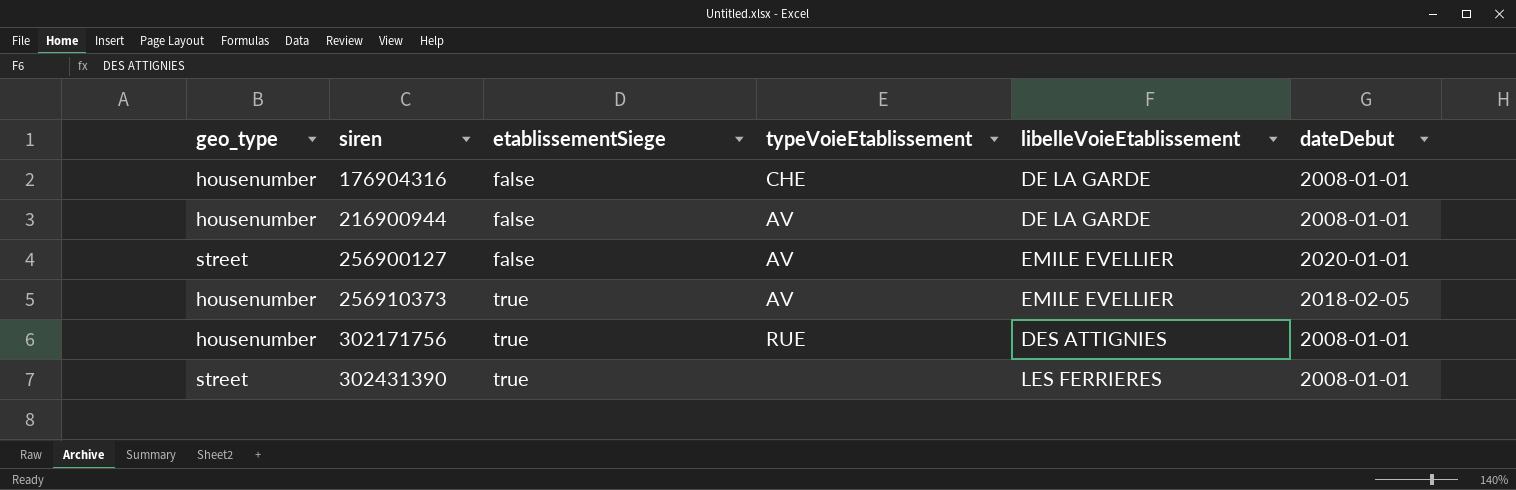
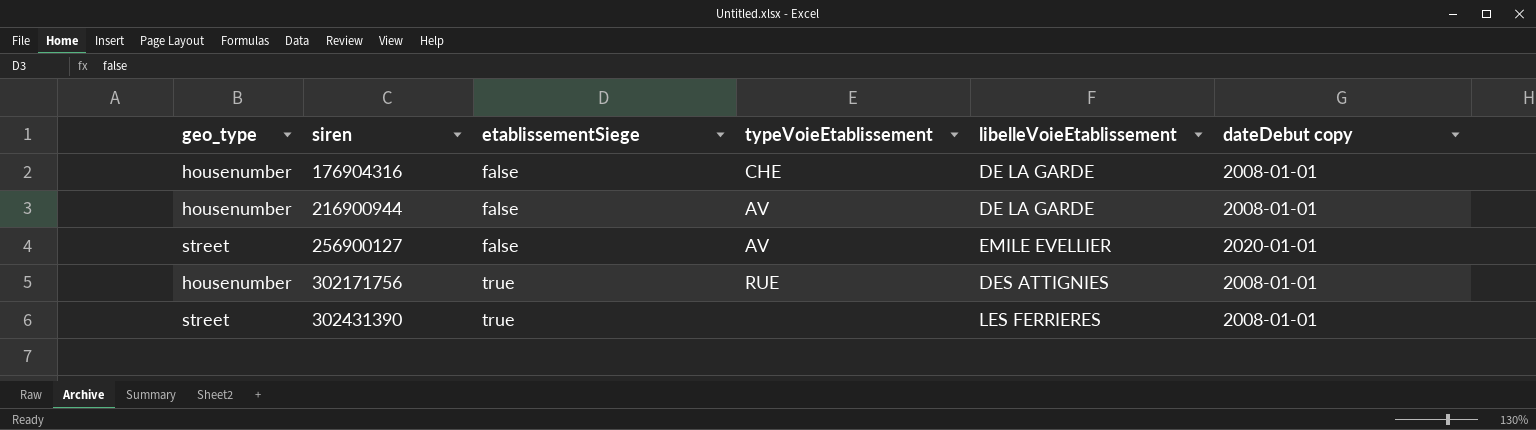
column name: dateDebut -> dateDebut copy
row 256910373: housenumber | true | AV | EMILE EVELLIER | 2018-02-05 -> none

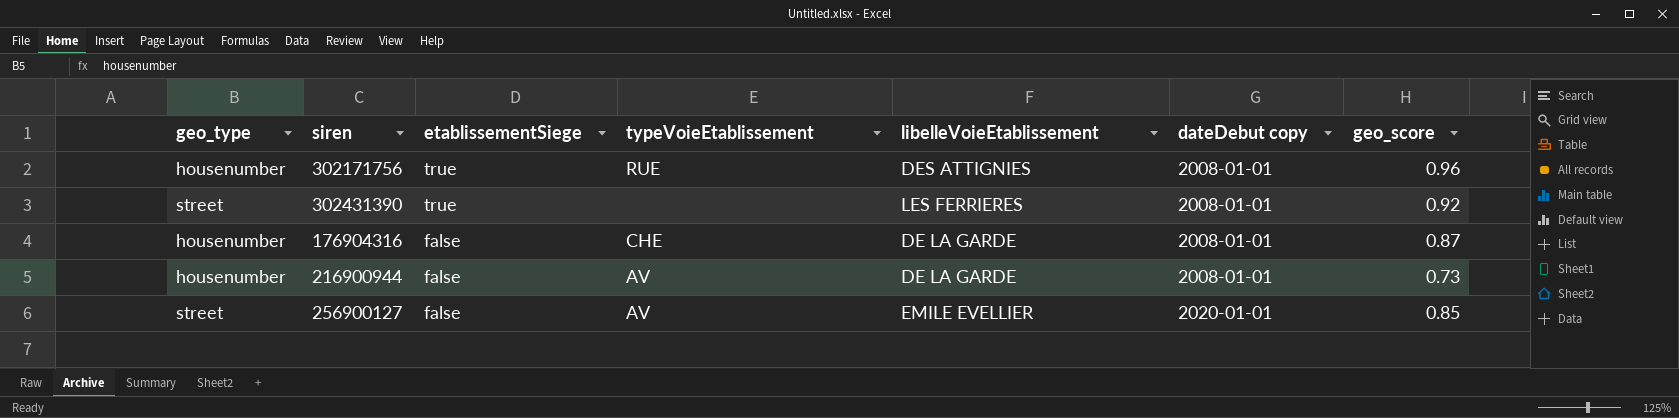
row order: siren ascending -> etablissementSiege descending
column geo_score | position: none -> 7

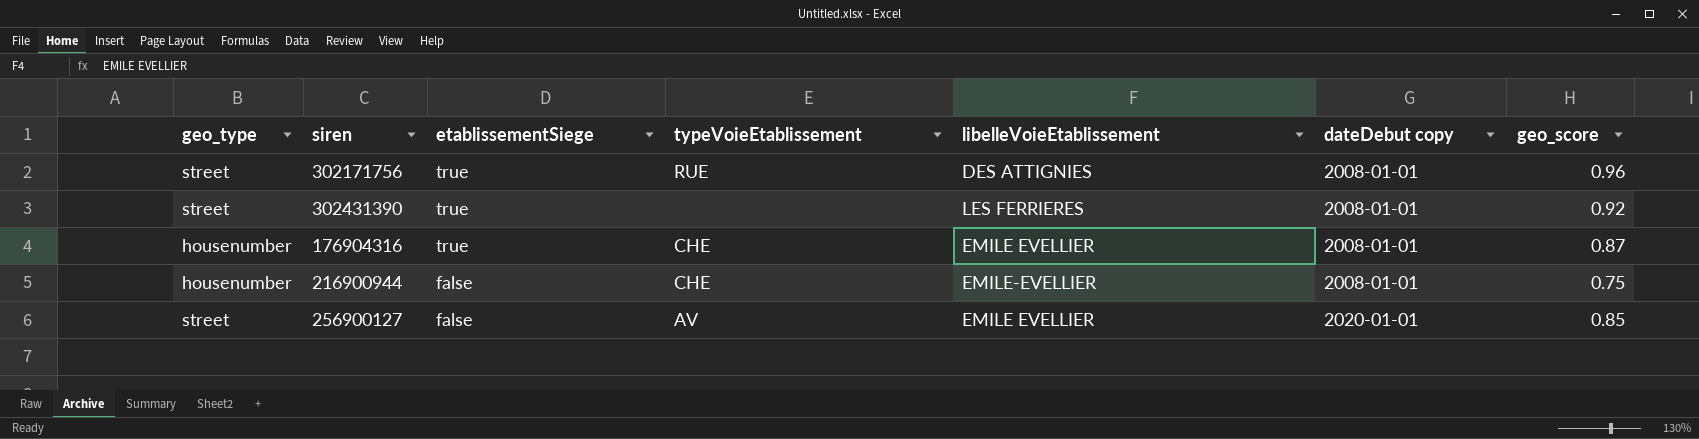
302171756 | geo_type: housenumber -> street
176904316 | etablissementSiege: false -> true
176904316 | libelleVoieEtablissement: DE LA GARDE -> EMILE EVELLIER
216900944 | typeVoieEtablissement: AV -> CHE
216900944 | libelleVoieEtablissement: DE LA GARDE -> EMILE-EVELLIER
216900944 | geo_score: 0.73 -> 0.75

